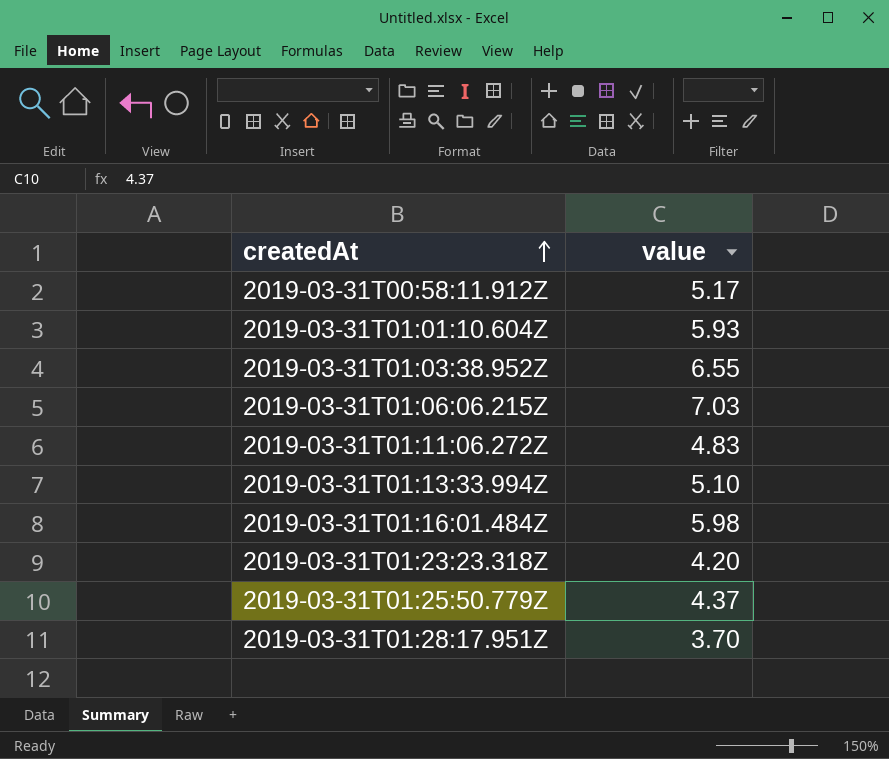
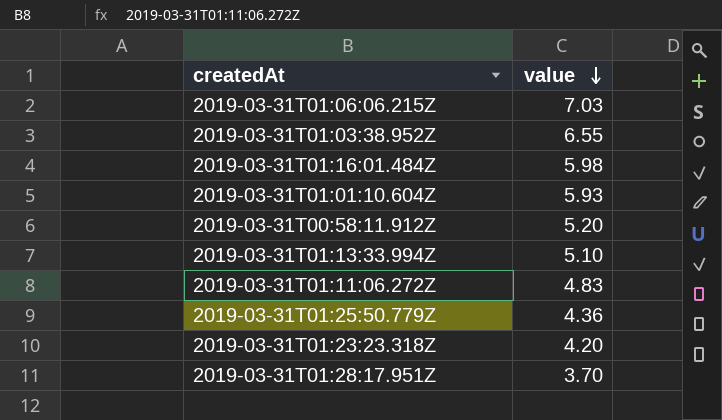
row order: createdAt ascending -> value descending
2019-03-31T00:58:11.912Z | value: 5.17 -> 5.20
2019-03-31T01:25:50.779Z | value: 4.37 -> 4.36

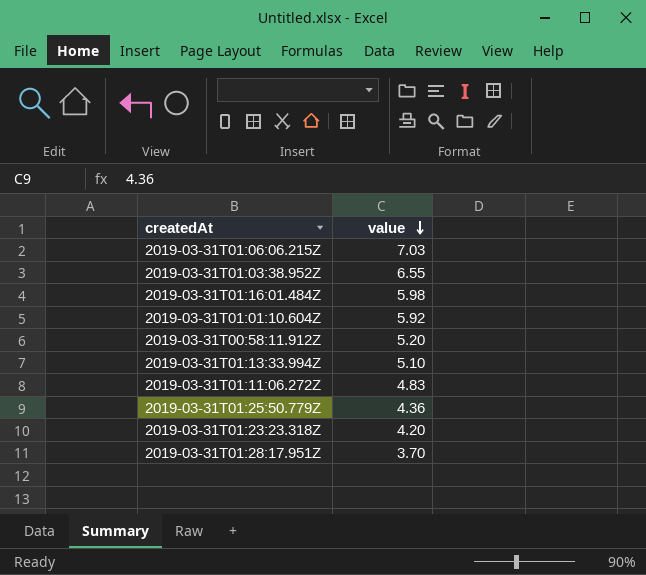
2019-03-31T01:01:10.604Z | value: 5.93 -> 5.92

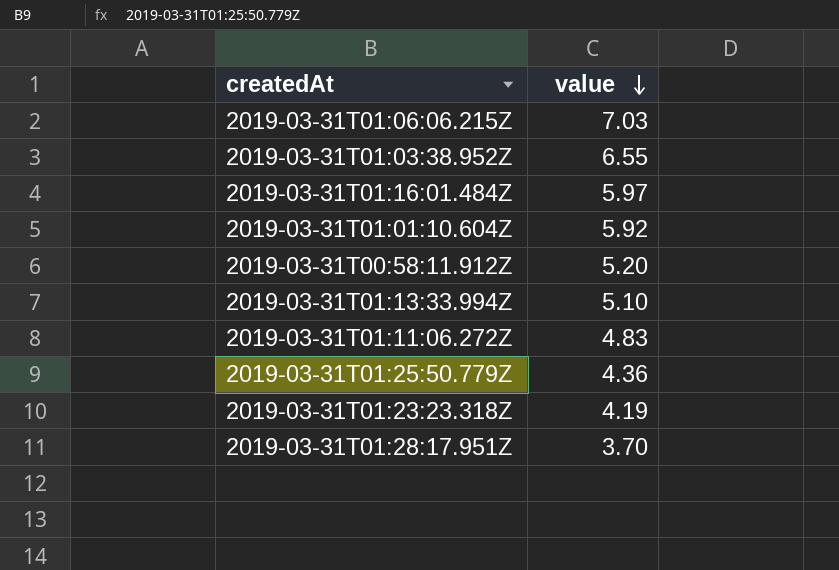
2019-03-31T01:16:01.484Z | value: 5.98 -> 5.97
2019-03-31T01:23:23.318Z | value: 4.20 -> 4.19

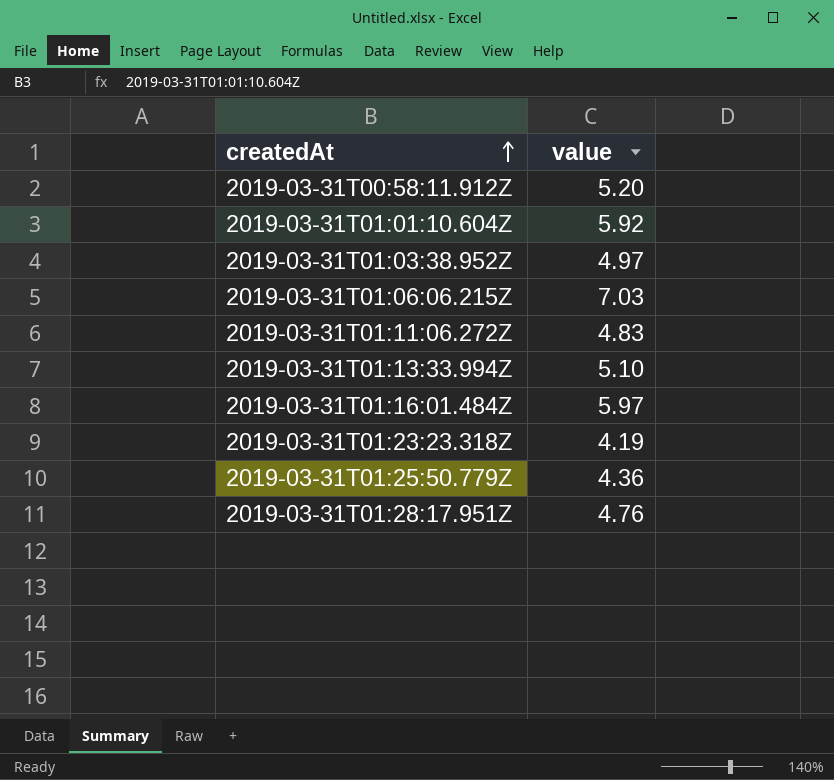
row order: value descending -> createdAt ascending
2019-03-31T01:03:38.952Z | value: 6.55 -> 4.97
2019-03-31T01:28:17.951Z | value: 3.70 -> 4.76

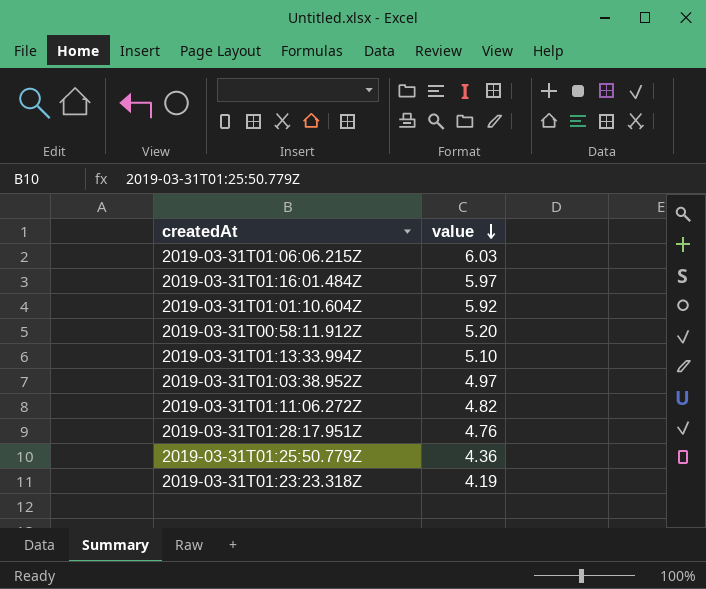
row order: createdAt ascending -> value descending
2019-03-31T01:06:06.215Z | value: 7.03 -> 6.03
2019-03-31T01:11:06.272Z | value: 4.83 -> 4.82

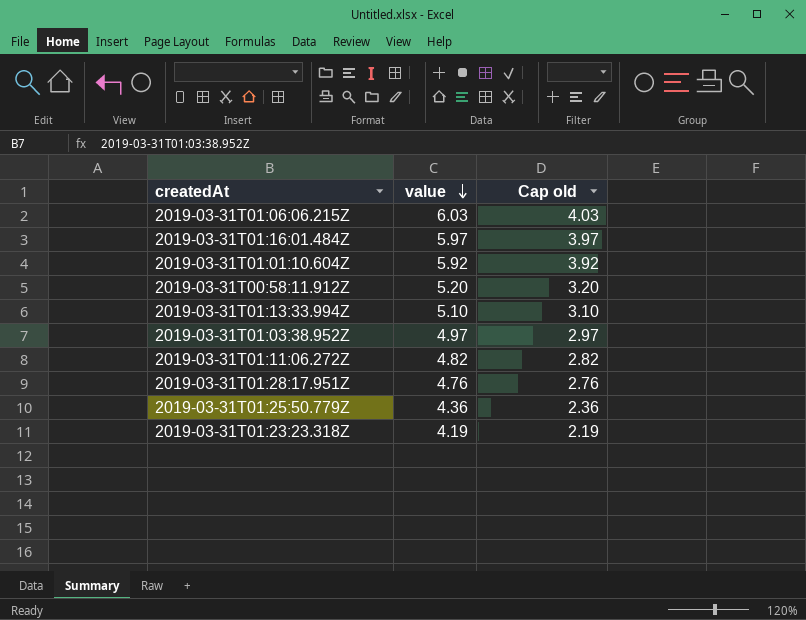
column Cap old | formula: none -> [value] - 2

